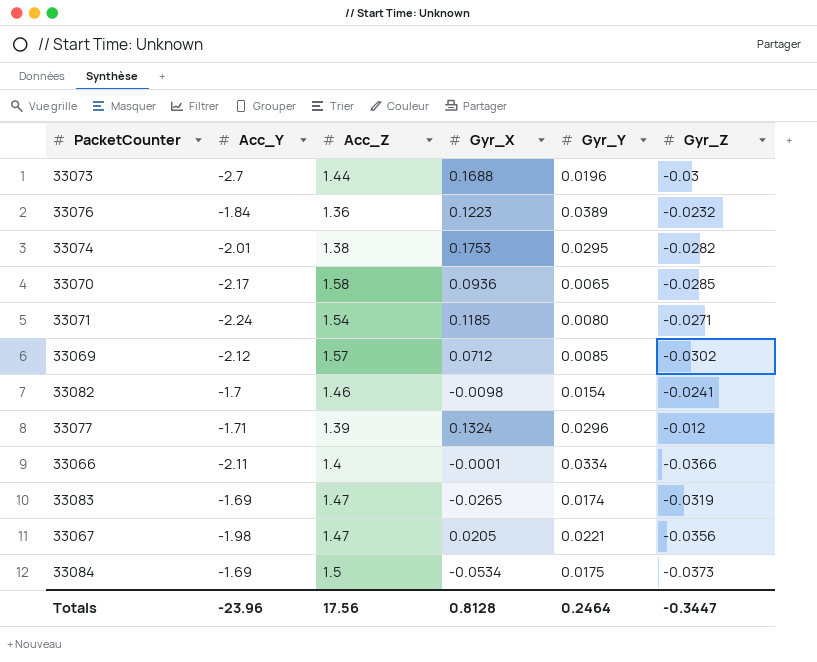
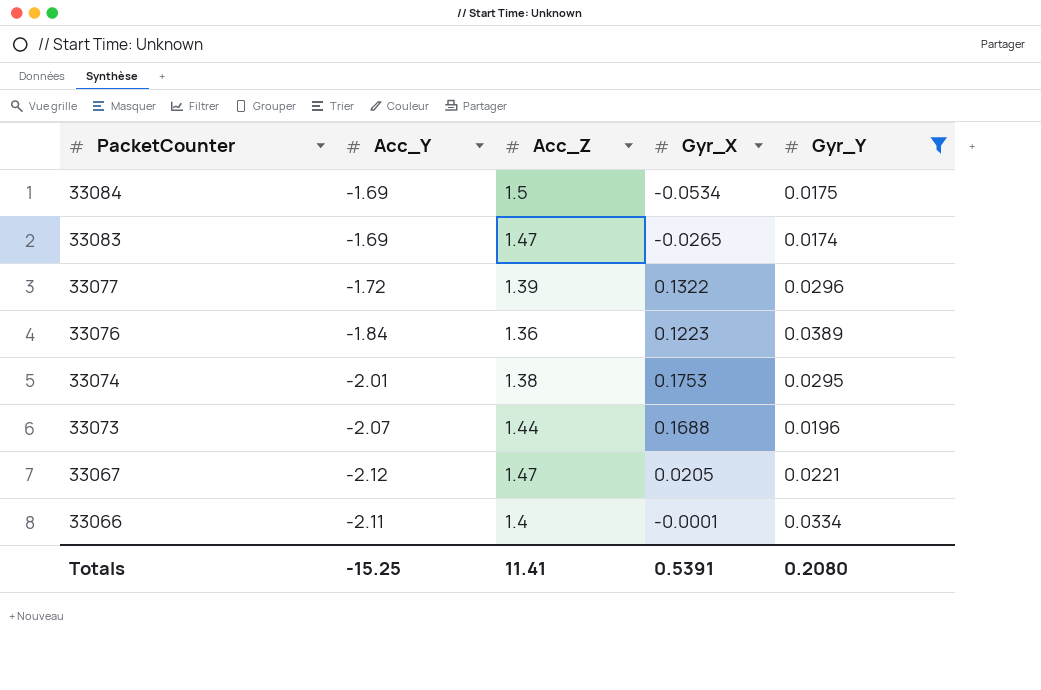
filter: none -> Gyr_Y >= 0.0174
row order: none -> PacketCounter descending
column Gyr_Z | position: 6 -> none
33077 | Acc_Y: -1.71 -> -1.72
33077 | Gyr_X: 0.1324 -> 0.1322
33073 | Acc_Y: -2.7 -> -2.07
33067 | Acc_Y: -1.98 -> -2.12
Totals | Acc_Y: -23.96 -> -15.25
Totals | Acc_Z: 17.56 -> 11.41
Totals | Gyr_X: 0.8128 -> 0.5391
Totals | Gyr_Y: 0.2464 -> 0.2080

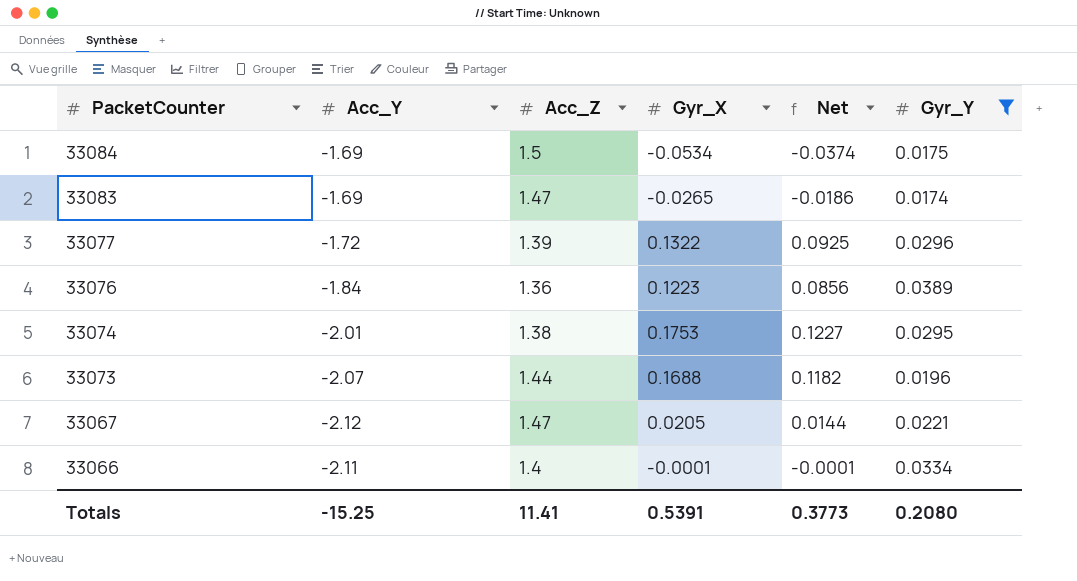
column Net | formula: none -> [Gyr_X] * 0.7

